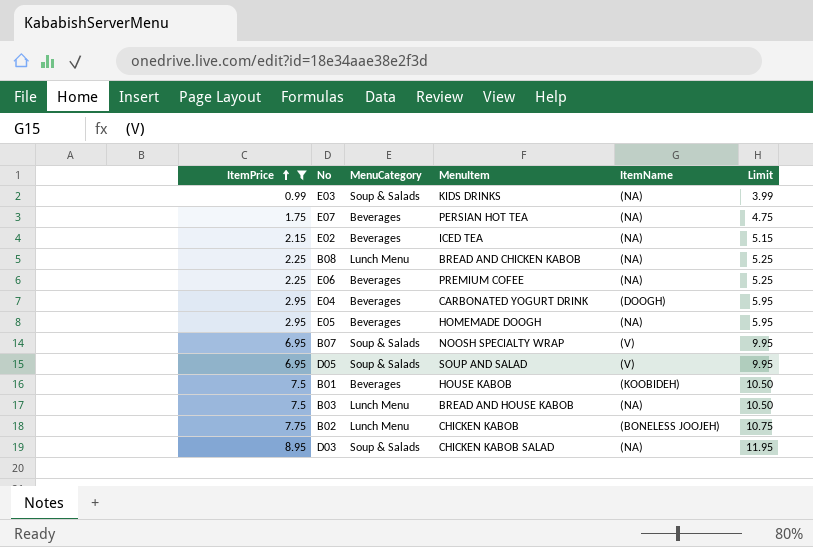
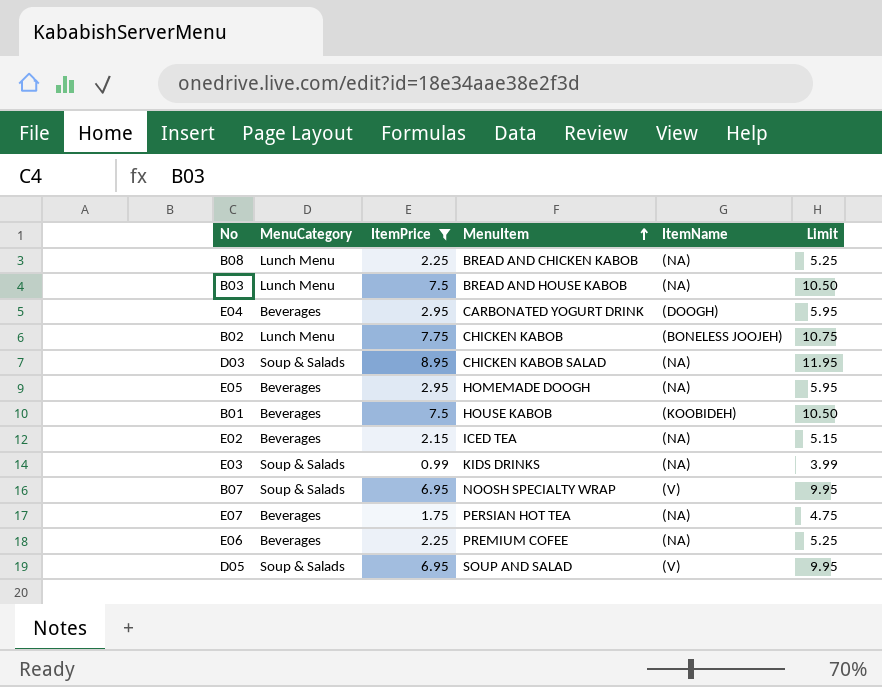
row order: ItemPrice ascending -> MenuItem ascending
column ItemPrice | position: 1 -> 3

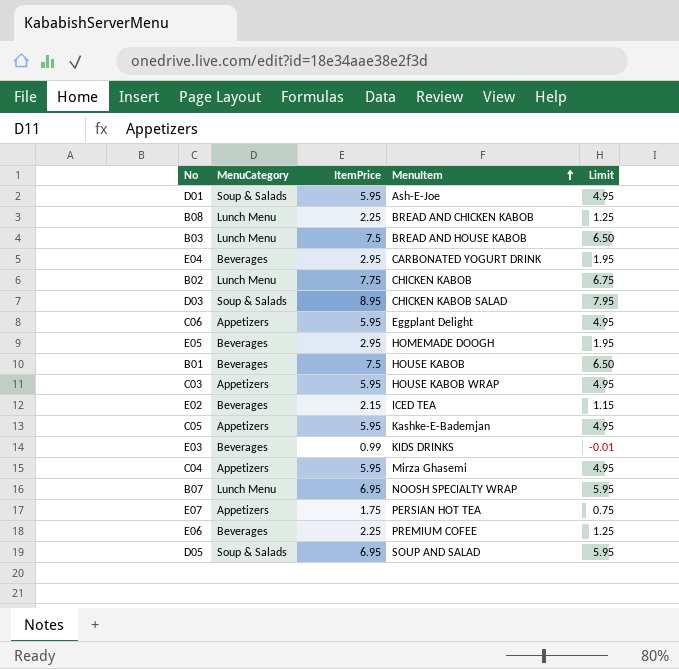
filter: ItemPrice != 5.95 -> none
column ItemName | position: 5 -> none
column Limit | formula: [ItemPrice] + 3 -> [ItemPrice] - 1
E03 | MenuCategory: Soup & Salads -> Beverages
B07 | MenuCategory: Soup & Salads -> Lunch Menu
E07 | MenuCategory: Beverages -> Appetizers

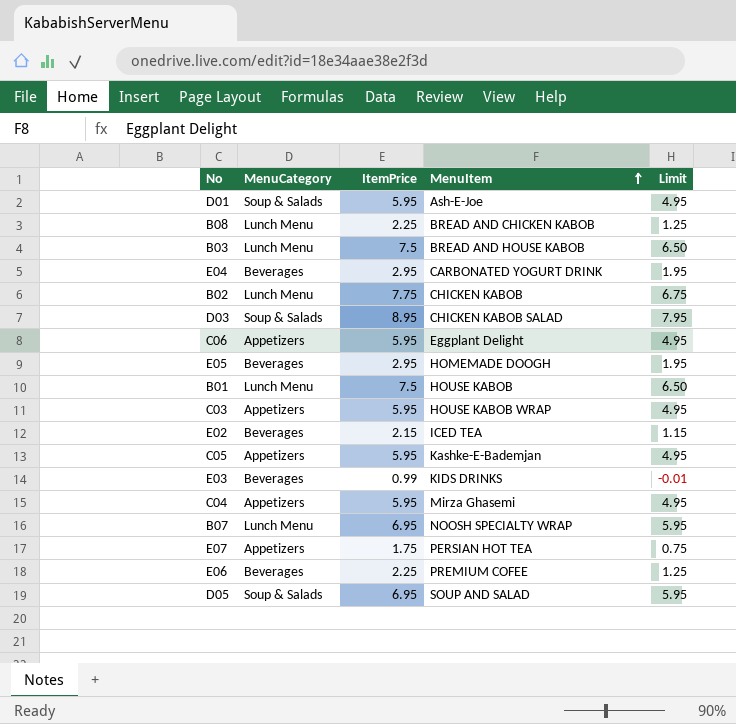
B01 | MenuCategory: Beverages -> Lunch Menu

